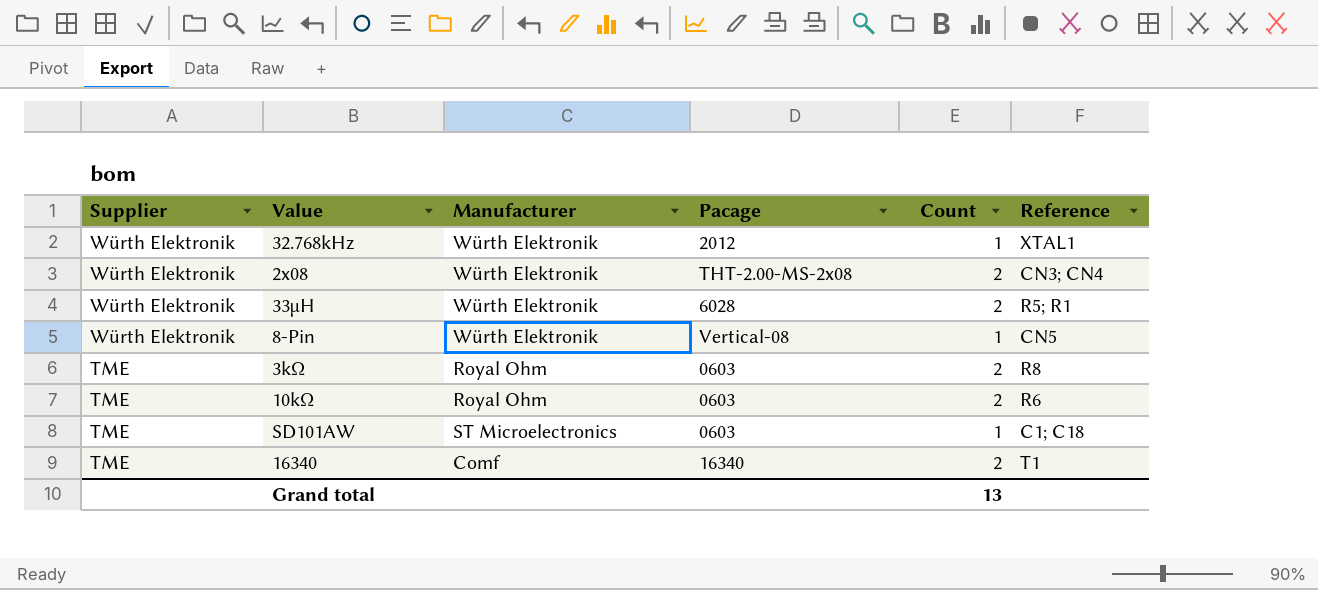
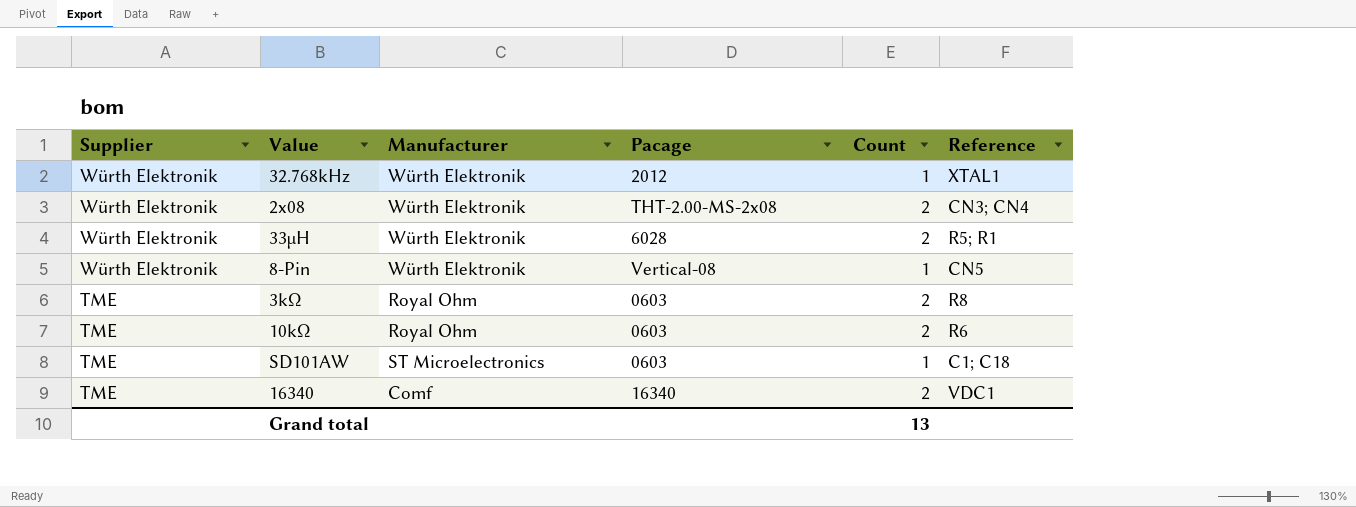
16340 | Reference: T1 -> VDC1

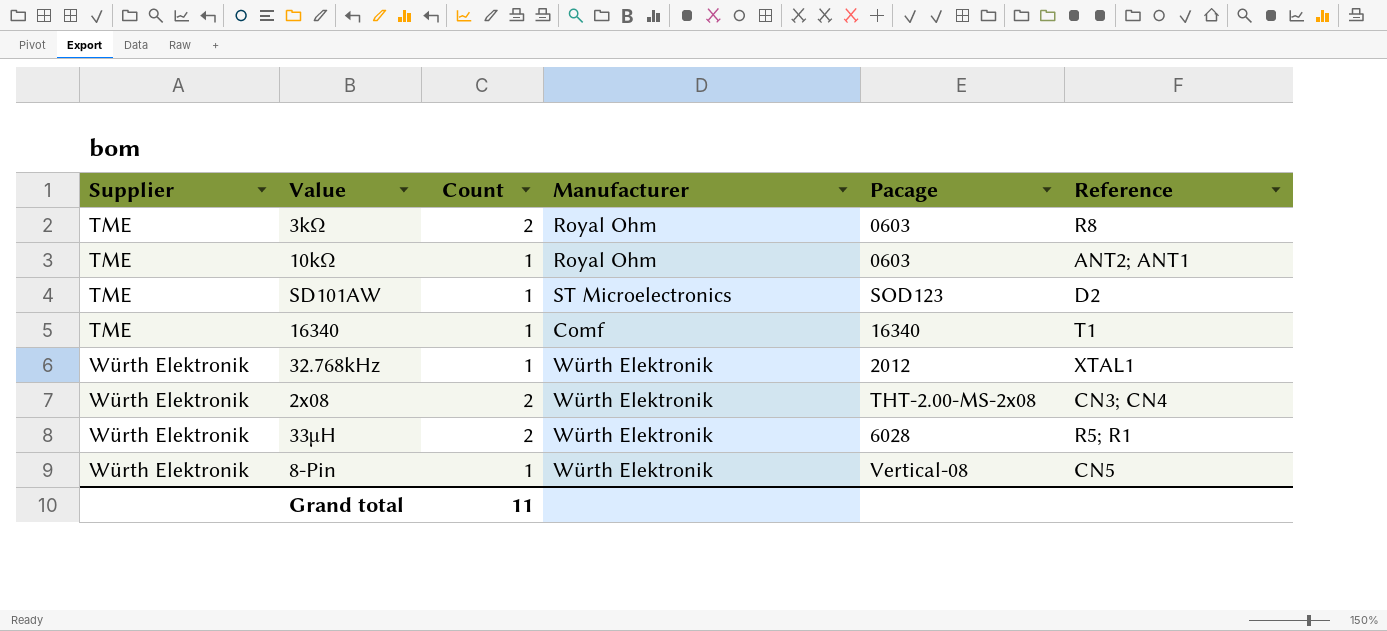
row order: Supplier descending -> Supplier ascending
column Count | position: 5 -> 3
10kΩ | Count: 2 -> 1
10kΩ | Reference: R6 -> ANT2; ANT1
SD101AW | Pacage: 0603 -> SOD123
SD101AW | Reference: C1; C18 -> D2
16340 | Count: 2 -> 1
16340 | Reference: VDC1 -> T1
Grand total | Count: 13 -> 11

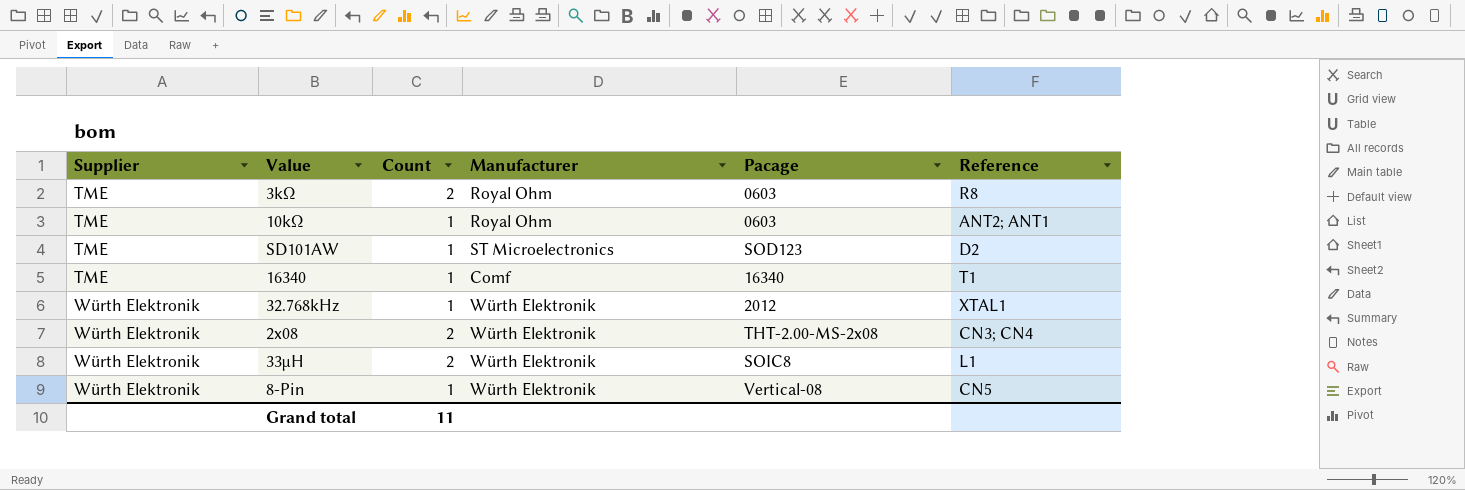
33µH | Pacage: 6028 -> SOIC8
33µH | Reference: R5; R1 -> L1

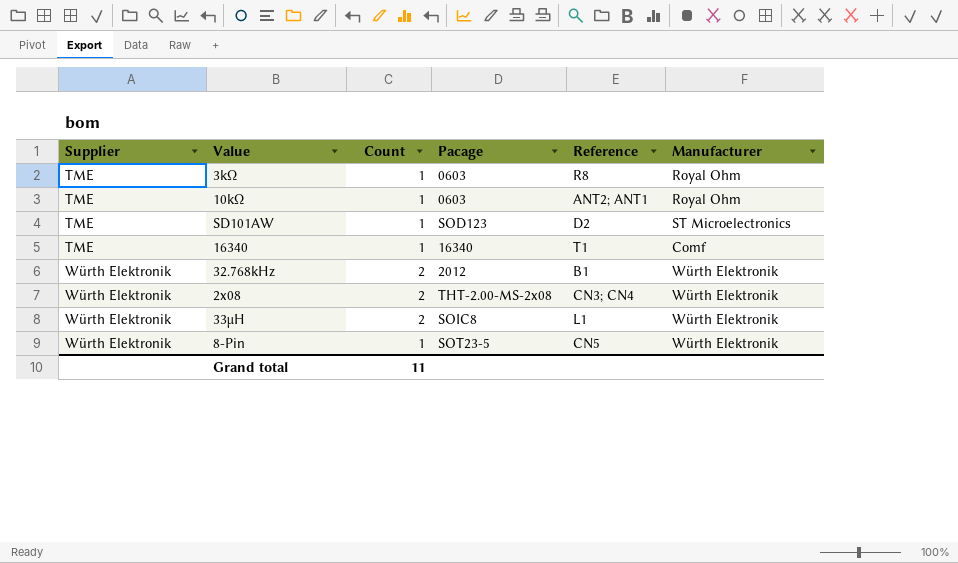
column Manufacturer | position: 4 -> 6
3kΩ | Count: 2 -> 1
32.768kHz | Count: 1 -> 2
32.768kHz | Reference: XTAL1 -> B1
8-Pin | Pacage: Vertical-08 -> SOT23-5

